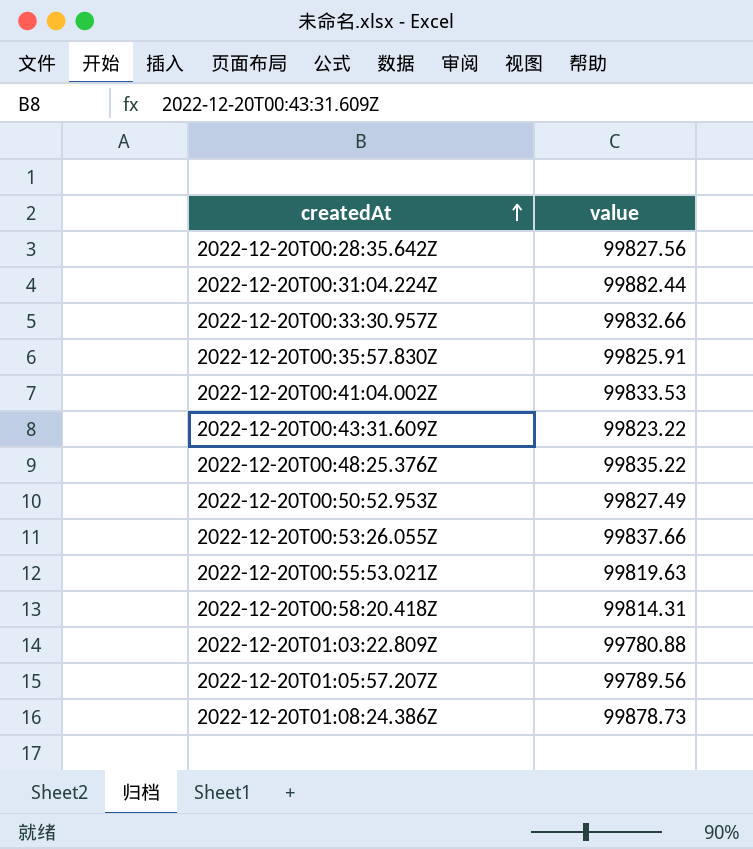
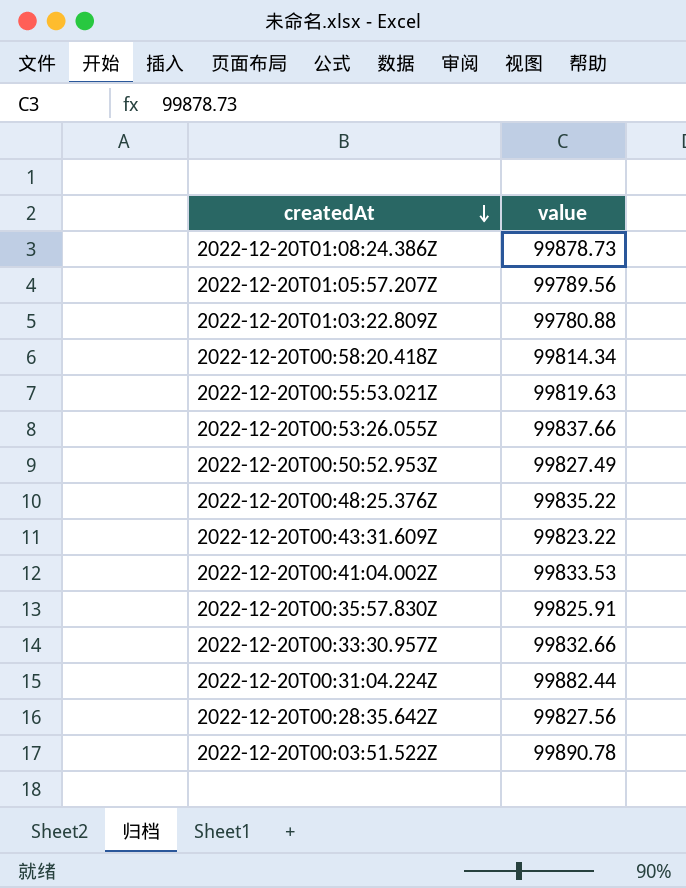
row order: createdAt ascending -> createdAt descending
2022-12-20T00:58:20.418Z | value: 99814.31 -> 99814.34
row 2022-12-20T00:03:51.522Z: none -> 99890.78

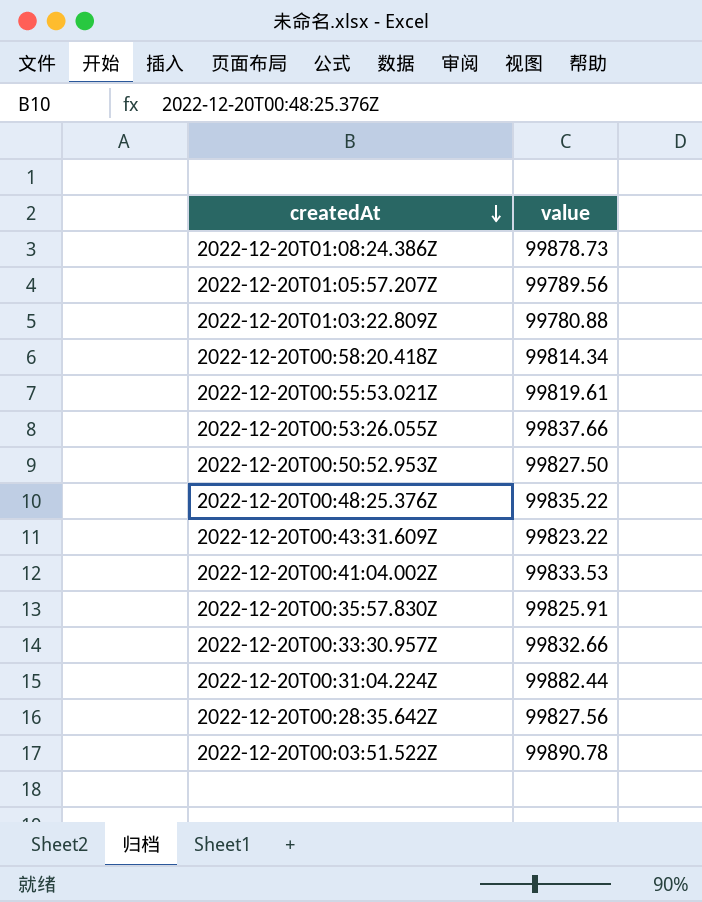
2022-12-20T00:55:53.021Z | value: 99819.63 -> 99819.61
2022-12-20T00:50:52.953Z | value: 99827.49 -> 99827.50

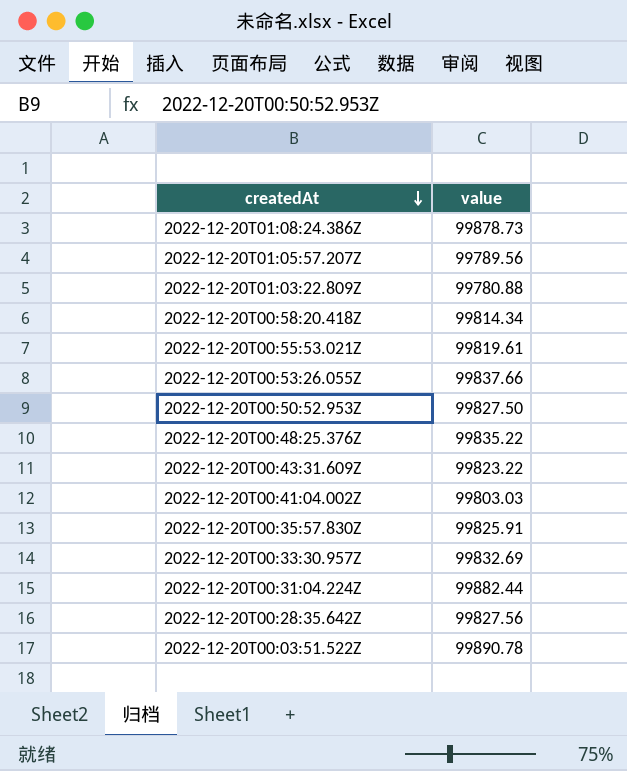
2022-12-20T00:41:04.002Z | value: 99833.53 -> 99803.03
2022-12-20T00:33:30.957Z | value: 99832.66 -> 99832.69

